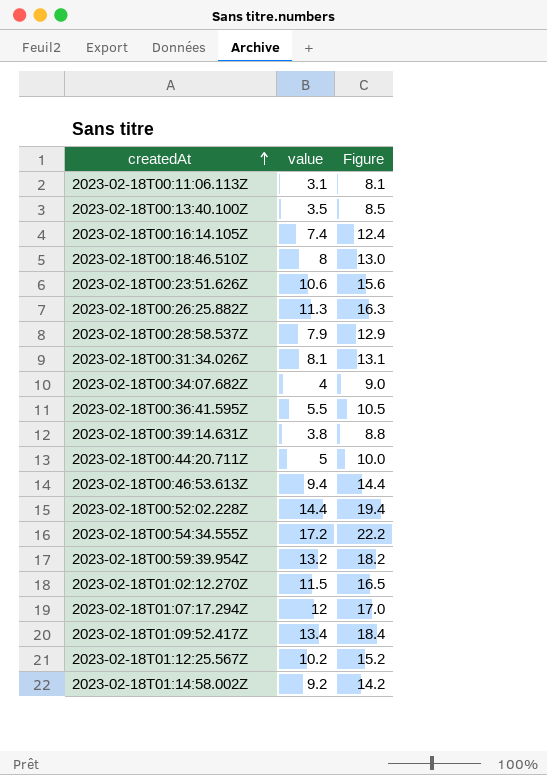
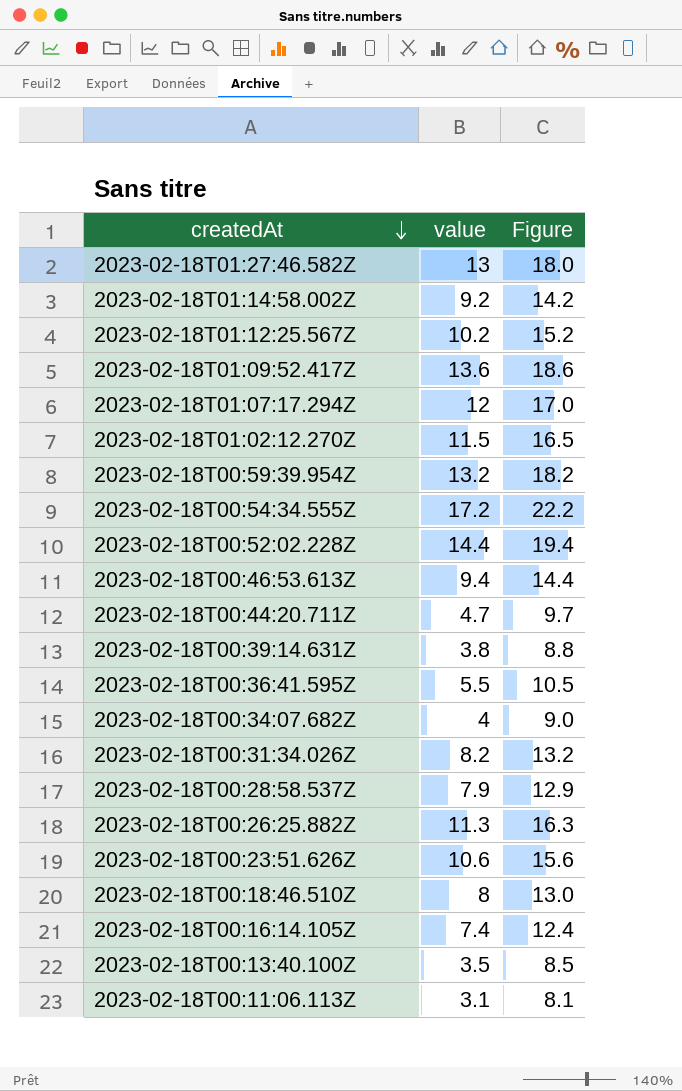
row order: createdAt ascending -> createdAt descending
row 2023-02-18T01:27:46.582Z: none -> 13 | 18.0
2023-02-18T01:09:52.417Z | value: 13.4 -> 13.6
2023-02-18T01:09:52.417Z | Figure: 18.4 -> 18.6
2023-02-18T00:44:20.711Z | value: 5 -> 4.7
2023-02-18T00:44:20.711Z | Figure: 10.0 -> 9.7
2023-02-18T00:31:34.026Z | value: 8.1 -> 8.2
2023-02-18T00:31:34.026Z | Figure: 13.1 -> 13.2

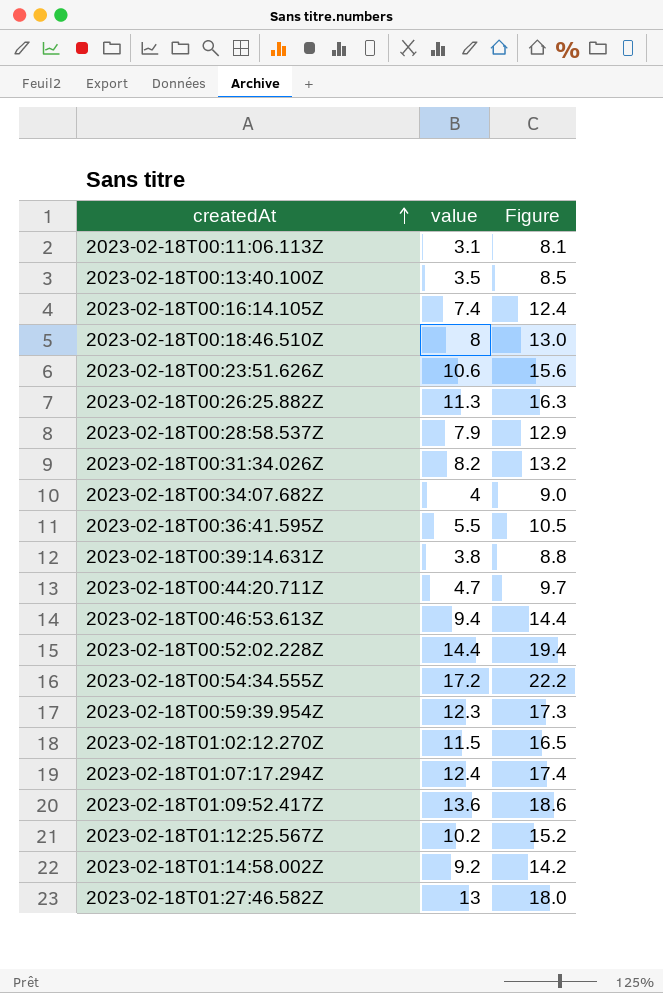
row order: createdAt descending -> createdAt ascending
2023-02-18T00:59:39.954Z | value: 13.2 -> 12.3
2023-02-18T00:59:39.954Z | Figure: 18.2 -> 17.3
2023-02-18T01:07:17.294Z | value: 12 -> 12.4
2023-02-18T01:07:17.294Z | Figure: 17.0 -> 17.4

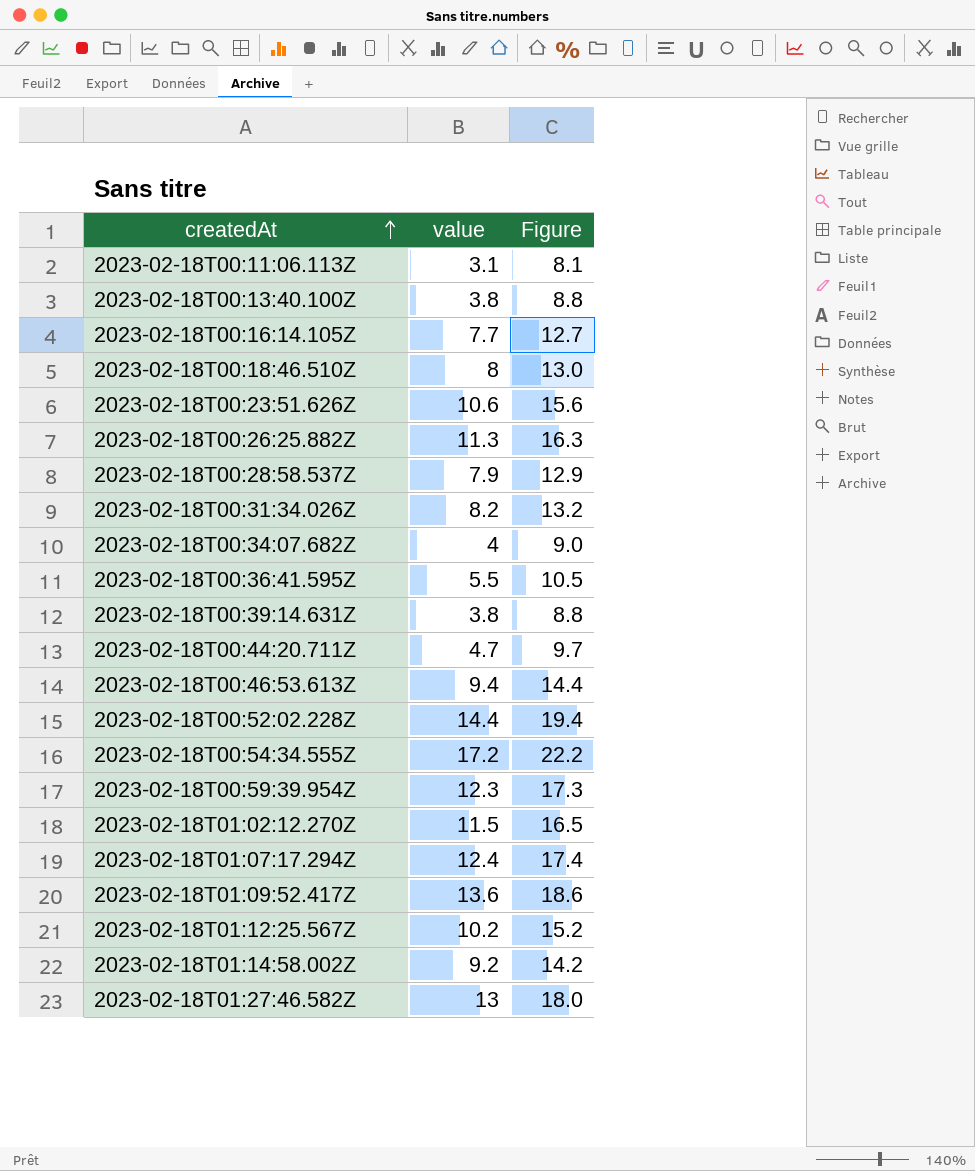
2023-02-18T00:13:40.100Z | value: 3.5 -> 3.8
2023-02-18T00:13:40.100Z | Figure: 8.5 -> 8.8
2023-02-18T00:16:14.105Z | value: 7.4 -> 7.7
2023-02-18T00:16:14.105Z | Figure: 12.4 -> 12.7

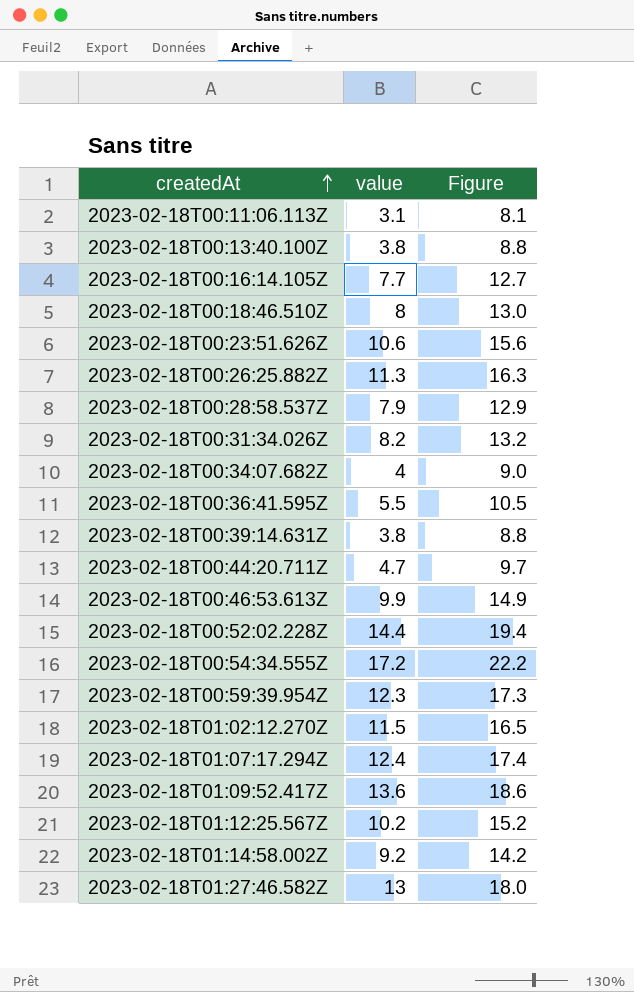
2023-02-18T00:46:53.613Z | value: 9.4 -> 9.9
2023-02-18T00:46:53.613Z | Figure: 14.4 -> 14.9

